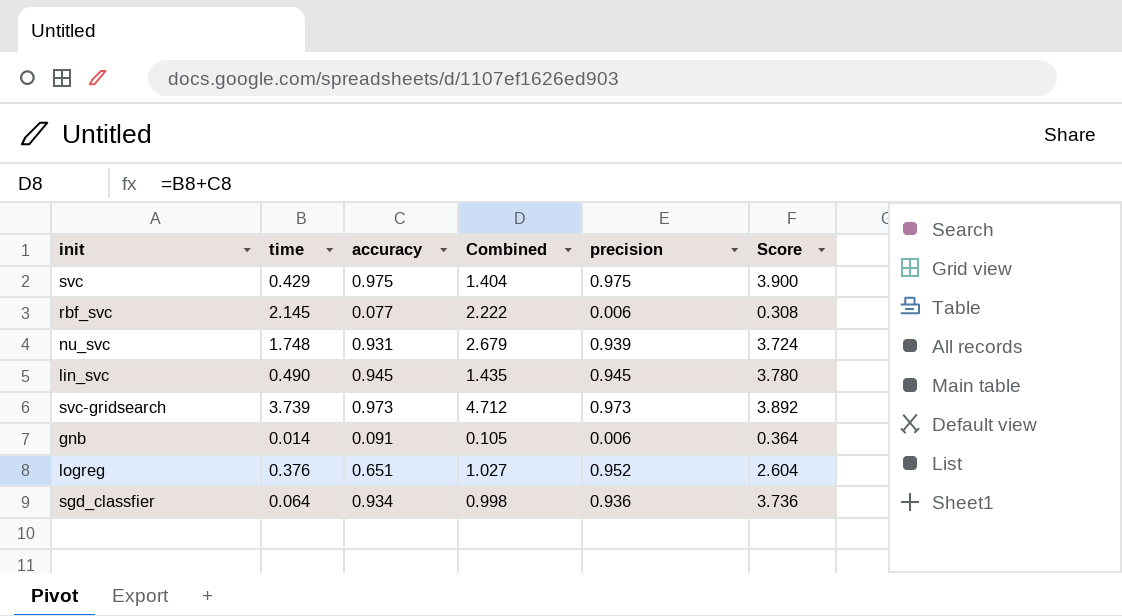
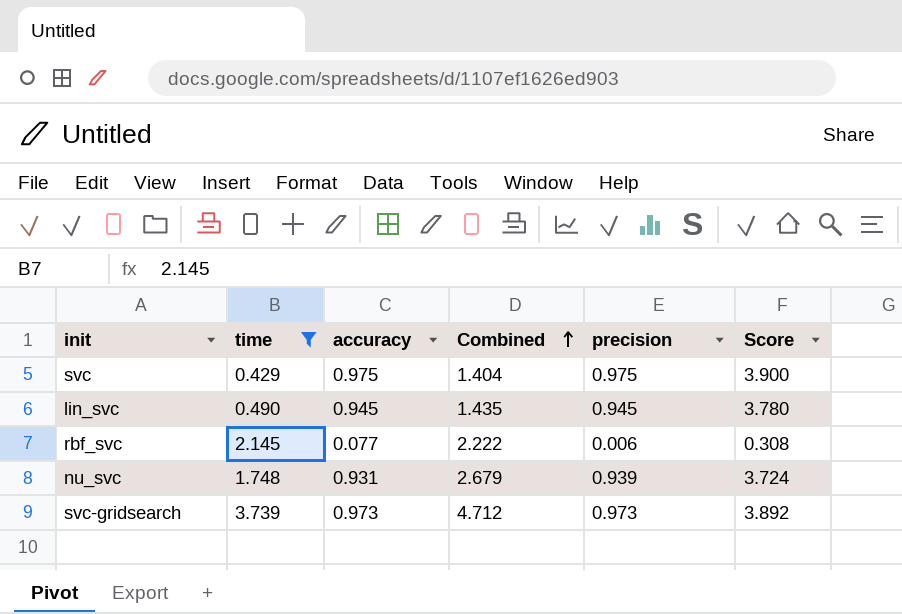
filter: none -> time >= 0.429
row order: none -> Combined ascending

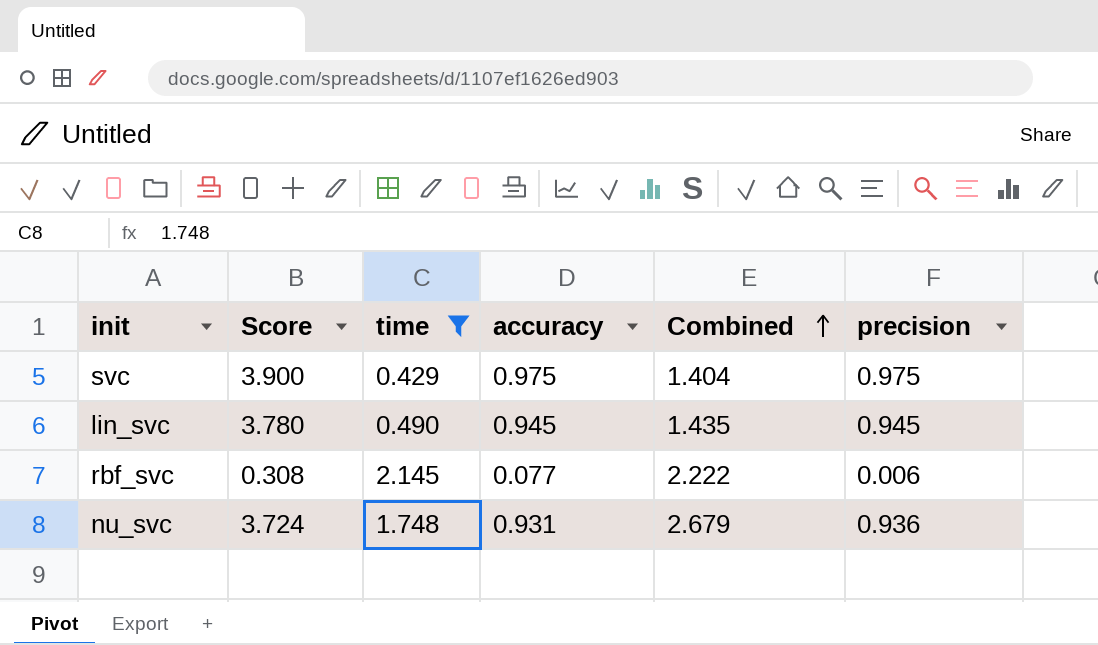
column Score | position: 6 -> 2
row svc-gridsearch: 3.739 | 0.973 | 4.712 | 0.973 | 3.892 -> none
nu_svc | precision: 0.939 -> 0.936

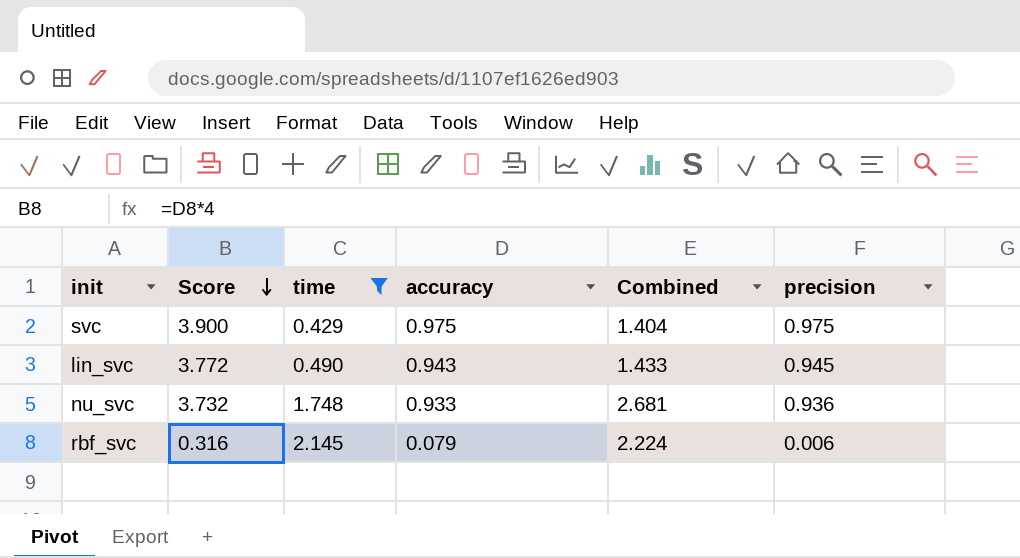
row order: Combined ascending -> Score descending
lin_svc | Score: 3.780 -> 3.772
lin_svc | accuracy: 0.945 -> 0.943
lin_svc | Combined: 1.435 -> 1.433
nu_svc | Score: 3.724 -> 3.732
nu_svc | accuracy: 0.931 -> 0.933
nu_svc | Combined: 2.679 -> 2.681
rbf_svc | Score: 0.308 -> 0.316
rbf_svc | accuracy: 0.077 -> 0.079
rbf_svc | Combined: 2.222 -> 2.224

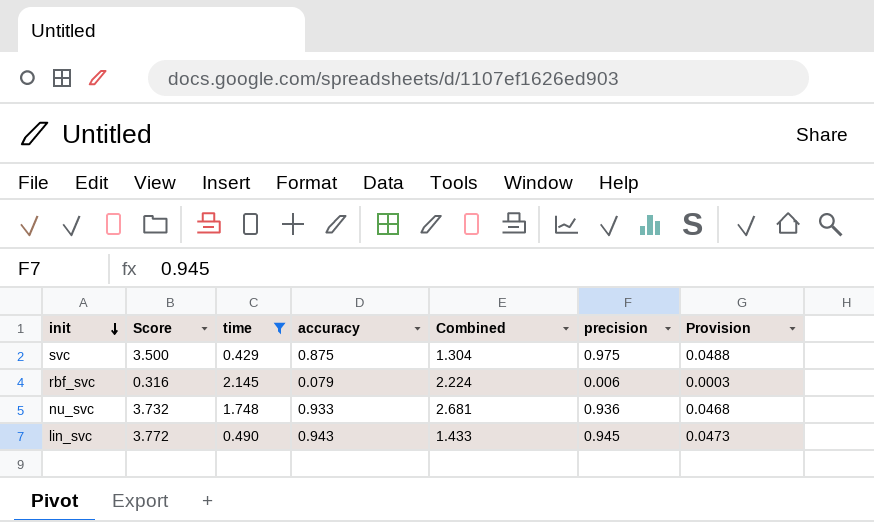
row order: Score descending -> init descending
column Provision | formula: none -> [precision] * 0.05
svc | Score: 3.900 -> 3.500
svc | accuracy: 0.975 -> 0.875
svc | Combined: 1.404 -> 1.304

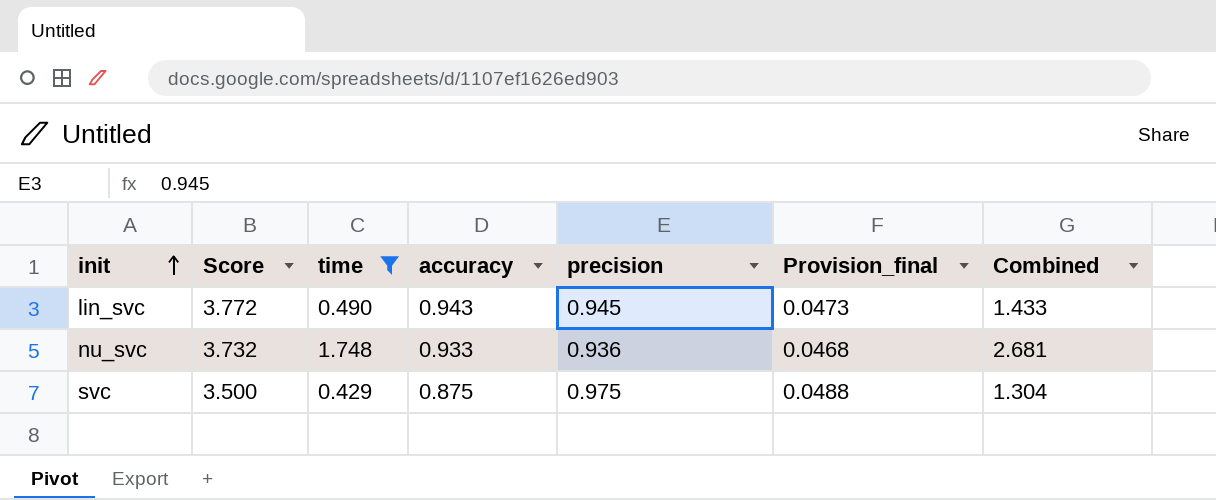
row order: init descending -> init ascending
column name: Provision -> Provision_final
column Combined | position: 5 -> 7
row rbf_svc: 0.316 | 2.145 | 0.079 | 2.224 | 0.006 | 0.0003 -> none

